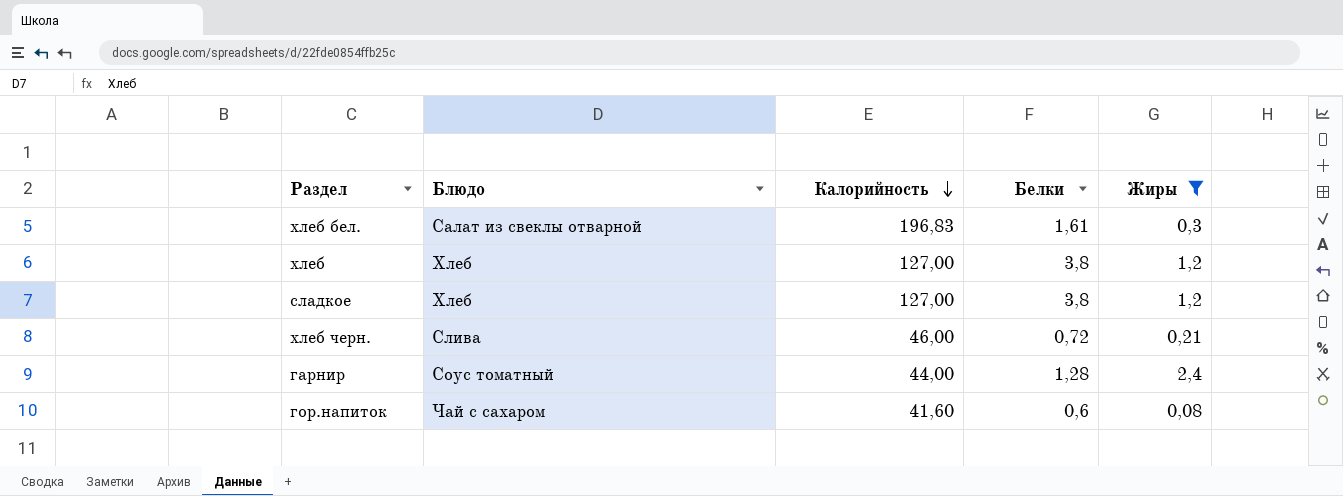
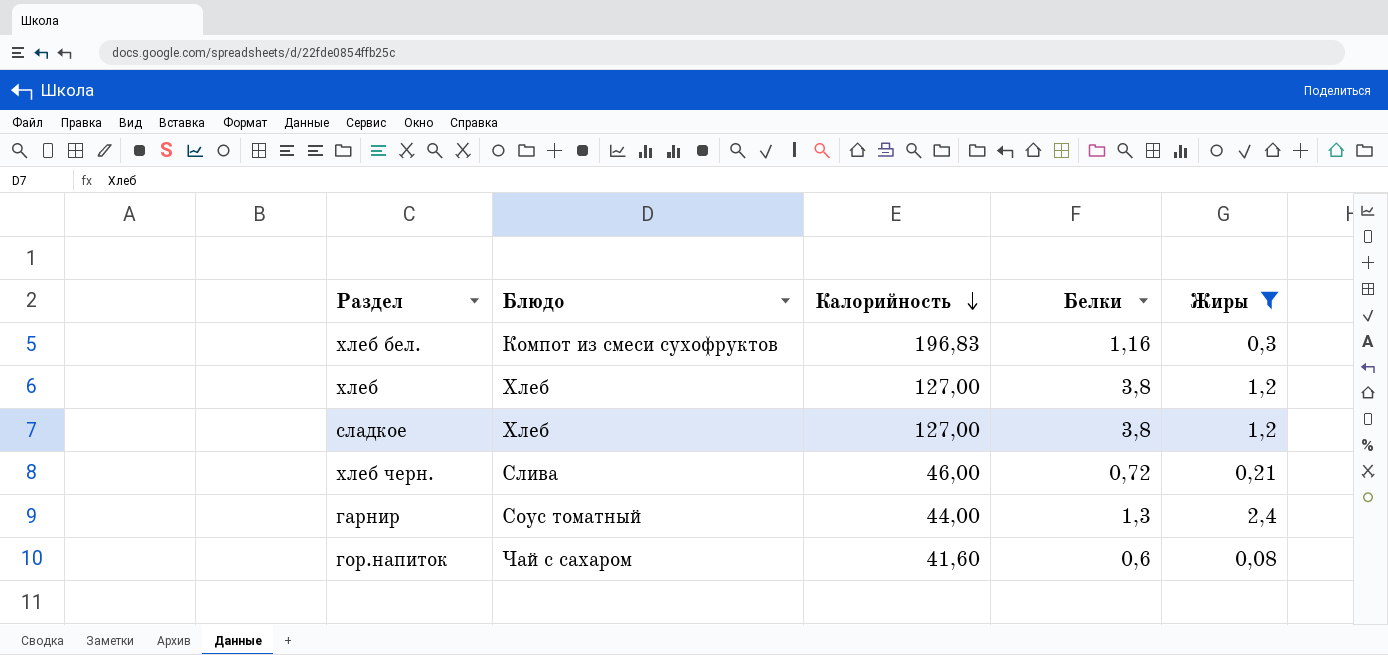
хлеб бел. | Блюдо: Салат из свеклы отварной -> Компот из смеси сухофруктов
хлеб бел. | Белки: 1,61 -> 1,16
гарнир | Белки: 1,28 -> 1,3

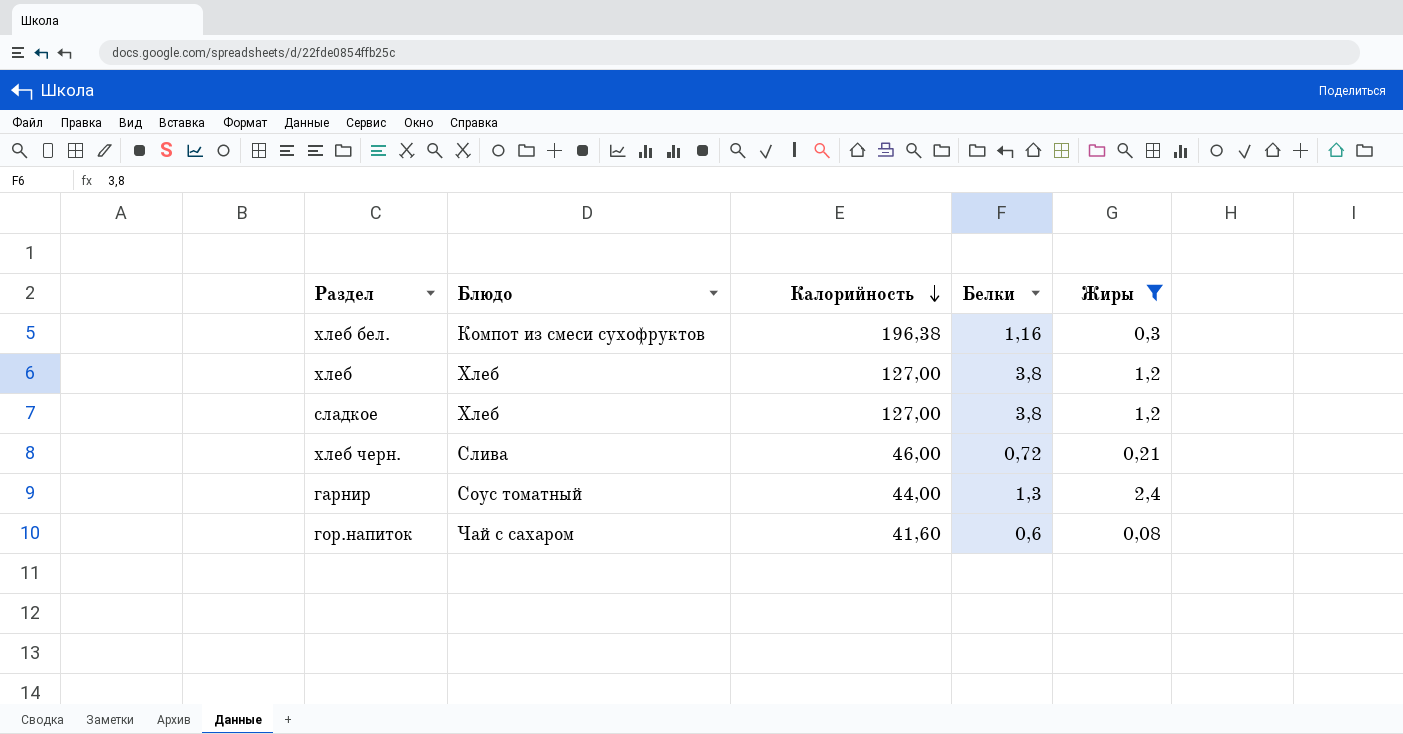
хлеб бел. | Калорийность: 196,83 -> 196,38

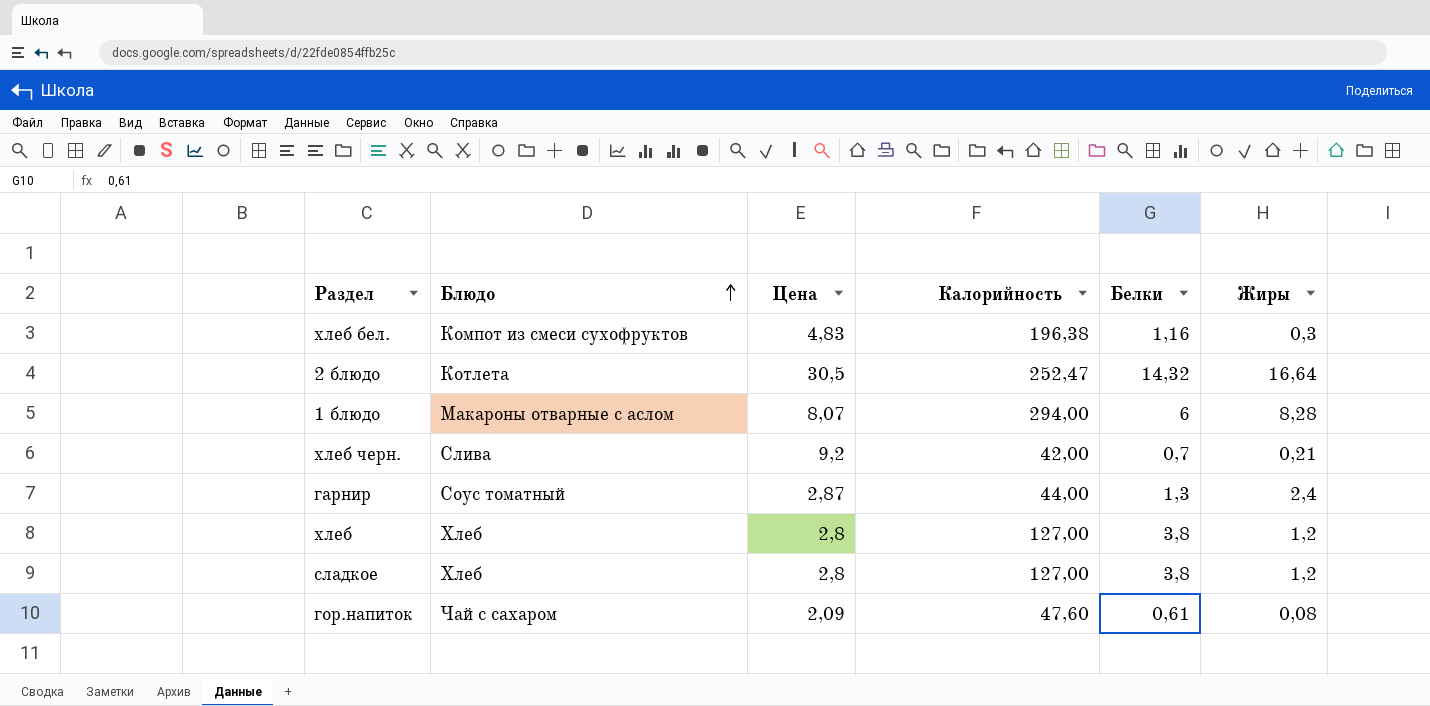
filter: Жиры <= 2,4 -> none
row order: Калорийность descending -> Блюдо ascending
column Цена | position: none -> 3
хлеб черн. | Калорийность: 46,00 -> 42,00
хлеб черн. | Белки: 0,72 -> 0,7
гор.напиток | Калорийность: 41,60 -> 47,60
гор.напиток | Белки: 0,6 -> 0,61

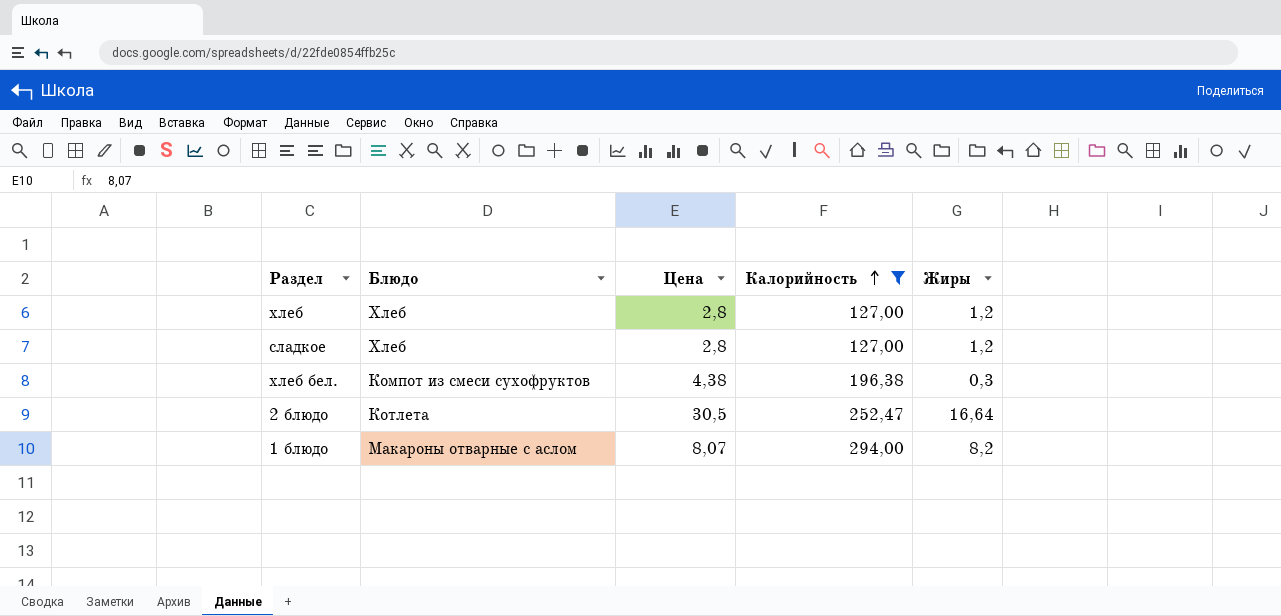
filter: none -> Калорийность >= 127,00
row order: Блюдо ascending -> Калорийность ascending
column Белки | position: 5 -> none
хлеб бел. | Цена: 4,83 -> 4,38
1 блюдо | Жиры: 8,28 -> 8,2

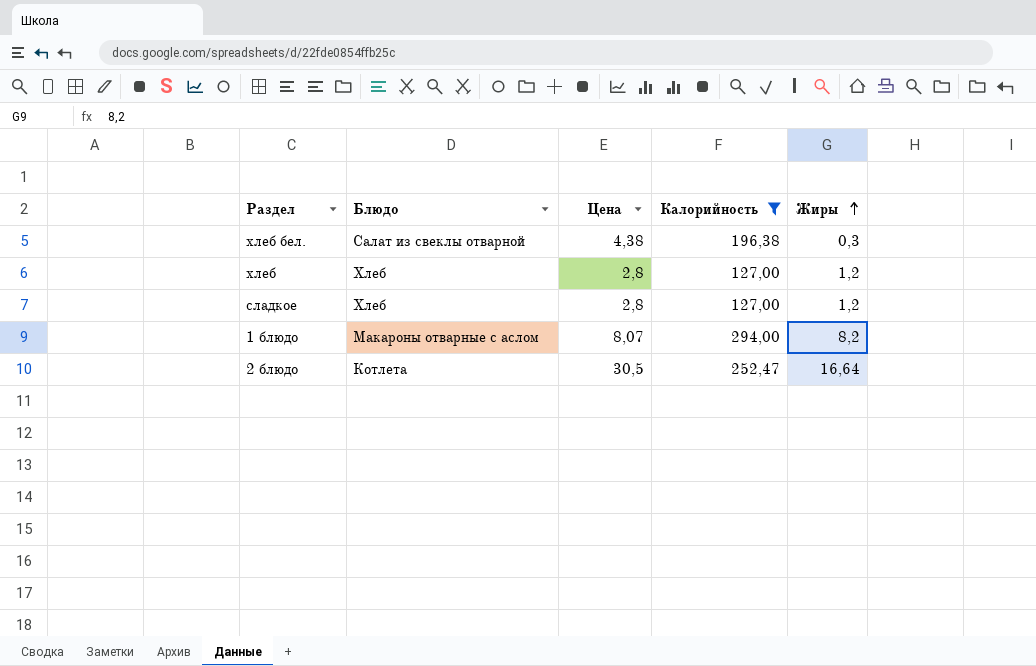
row order: Калорийность ascending -> Жиры ascending
хлеб бел. | Блюдо: Компот из смеси сухофруктов -> Салат из свеклы отварной

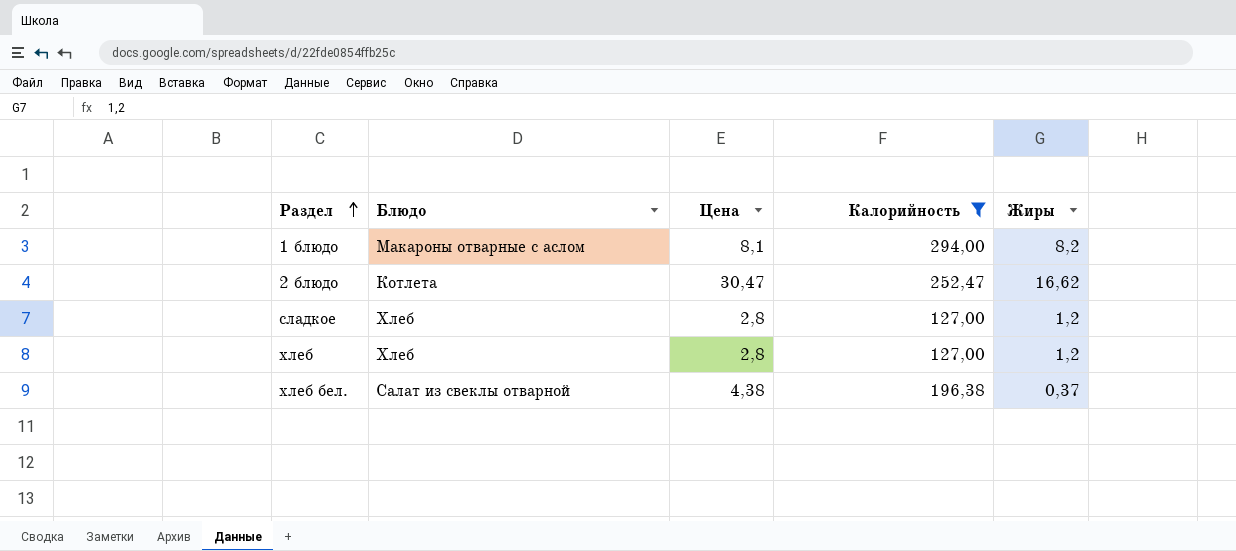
row order: Жиры ascending -> Раздел ascending
1 блюдо | Цена: 8,07 -> 8,1
2 блюдо | Цена: 30,5 -> 30,47
2 блюдо | Жиры: 16,64 -> 16,62
хлеб бел. | Жиры: 0,3 -> 0,37

